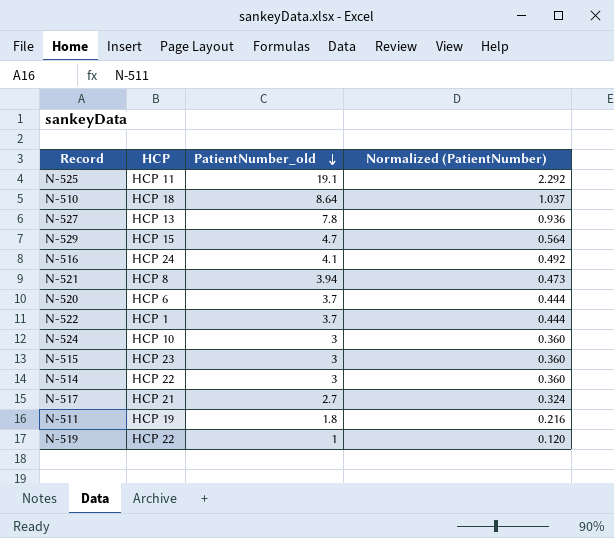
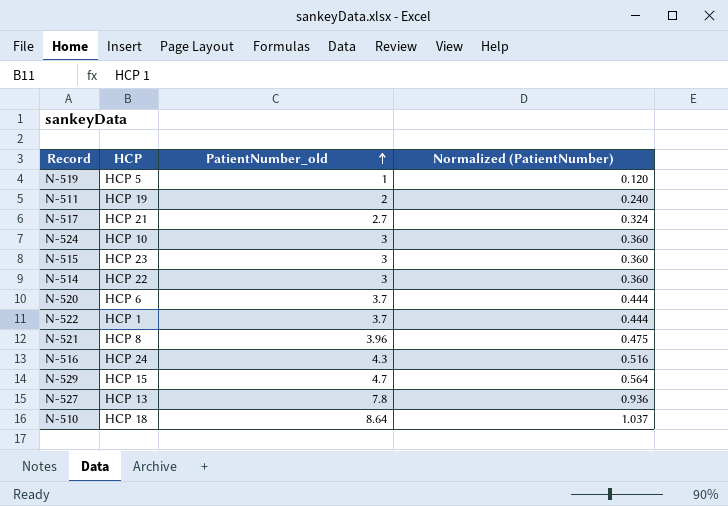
row order: PatientNumber_old descending -> PatientNumber_old ascending
row N-525: HCP 11 | 19.1 | 2.292 -> none
N-519 | HCP: HCP 22 -> HCP 5
N-511 | PatientNumber_old: 1.8 -> 2
N-511 | Normalized (PatientNumber): 0.216 -> 0.240
N-521 | PatientNumber_old: 3.94 -> 3.96
N-521 | Normalized (PatientNumber): 0.473 -> 0.475
N-516 | PatientNumber_old: 4.1 -> 4.3
N-516 | Normalized (PatientNumber): 0.492 -> 0.516

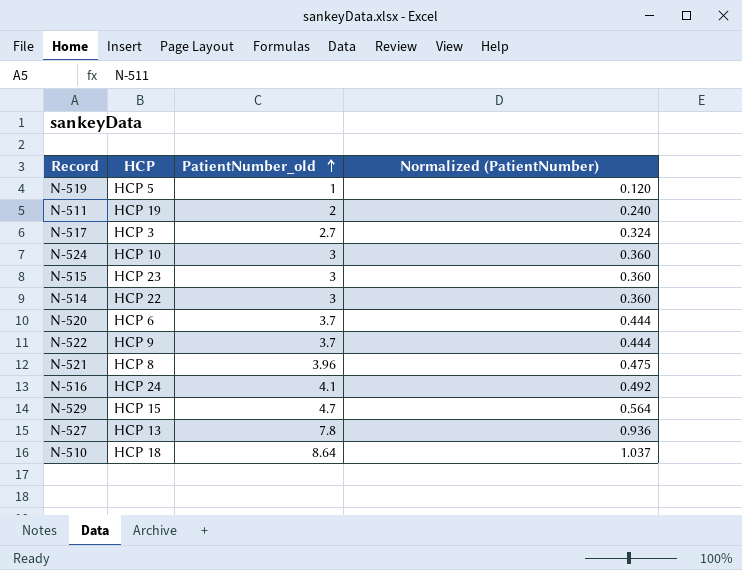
N-517 | HCP: HCP 21 -> HCP 3
N-522 | HCP: HCP 1 -> HCP 9
N-516 | PatientNumber_old: 4.3 -> 4.1
N-516 | Normalized (PatientNumber): 0.516 -> 0.492

